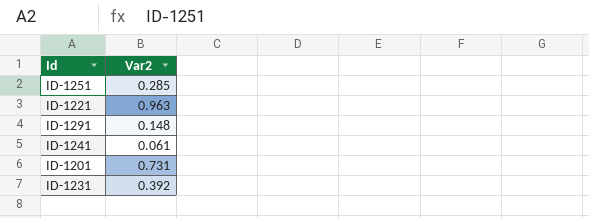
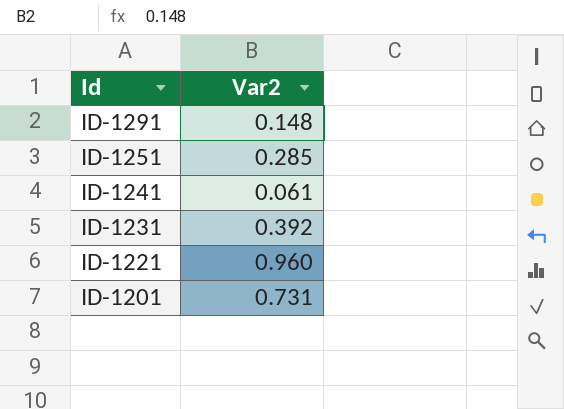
row order: none -> Id descending
ID-1221 | Var2: 0.963 -> 0.960

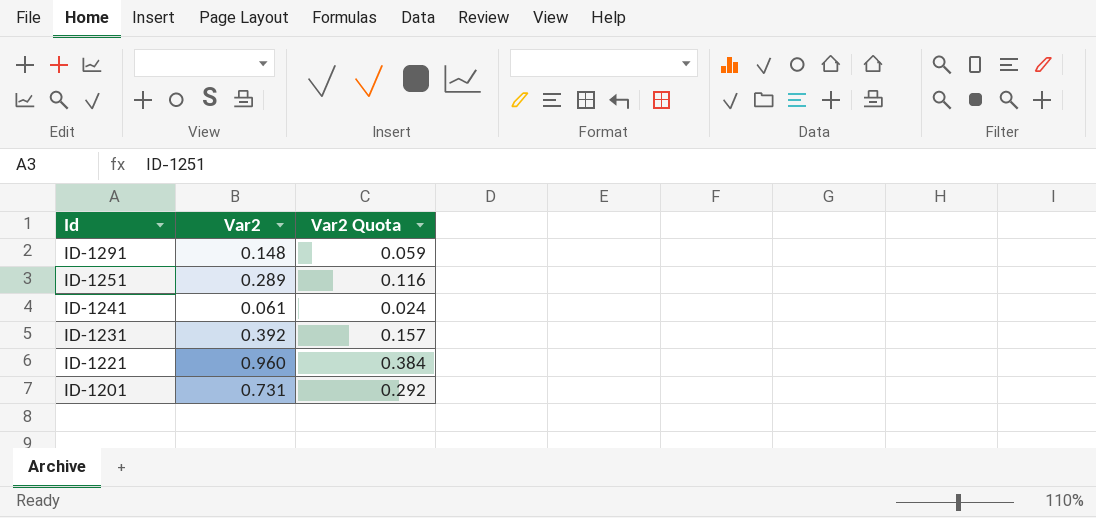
column Var2 Quota | formula: none -> [Var2] * 0.4
ID-1251 | Var2: 0.285 -> 0.289

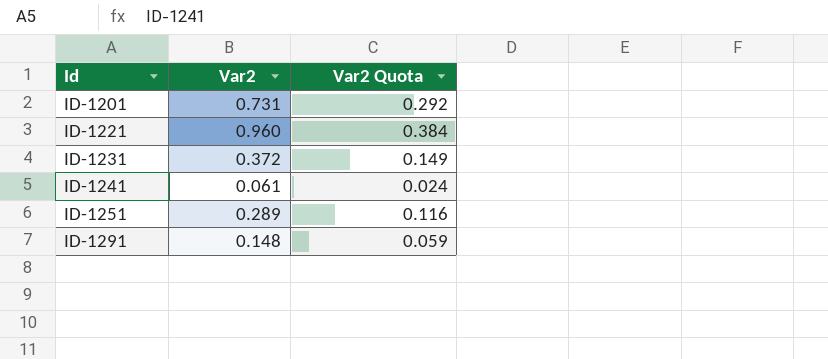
row order: Id descending -> Id ascending
ID-1231 | Var2: 0.392 -> 0.372
ID-1231 | Var2 Quota: 0.157 -> 0.149

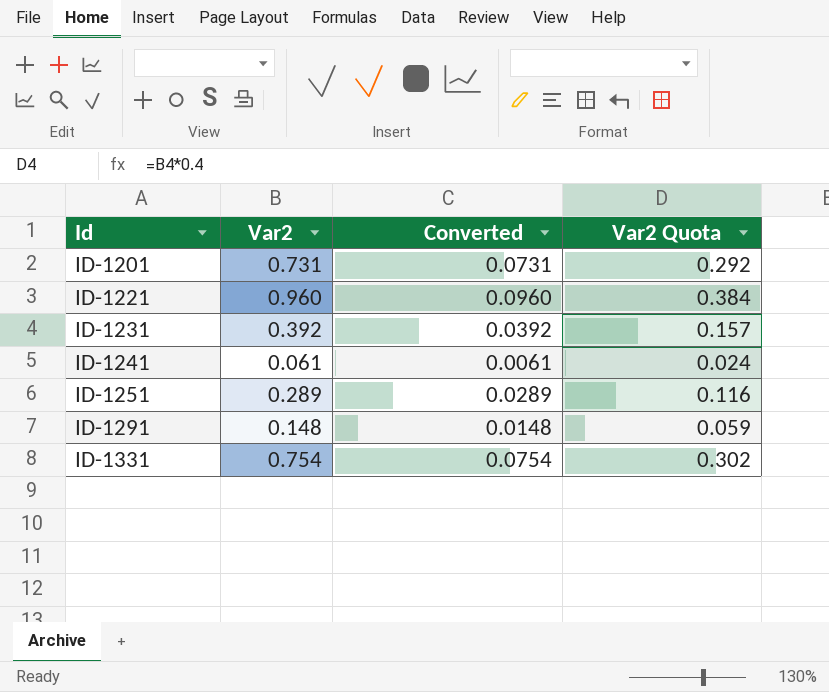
column Converted | formula: none -> [Var2] * 0.1
ID-1231 | Var2: 0.372 -> 0.392
ID-1231 | Var2 Quota: 0.149 -> 0.157
row ID-1331: none -> 0.754 | 0.0754 | 0.302

